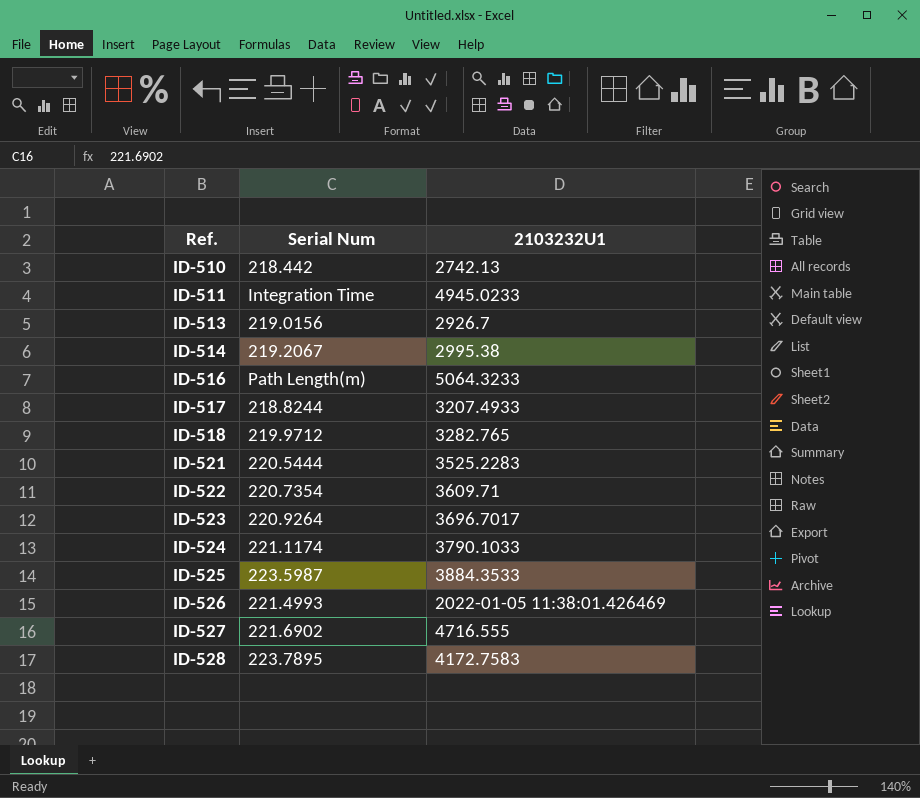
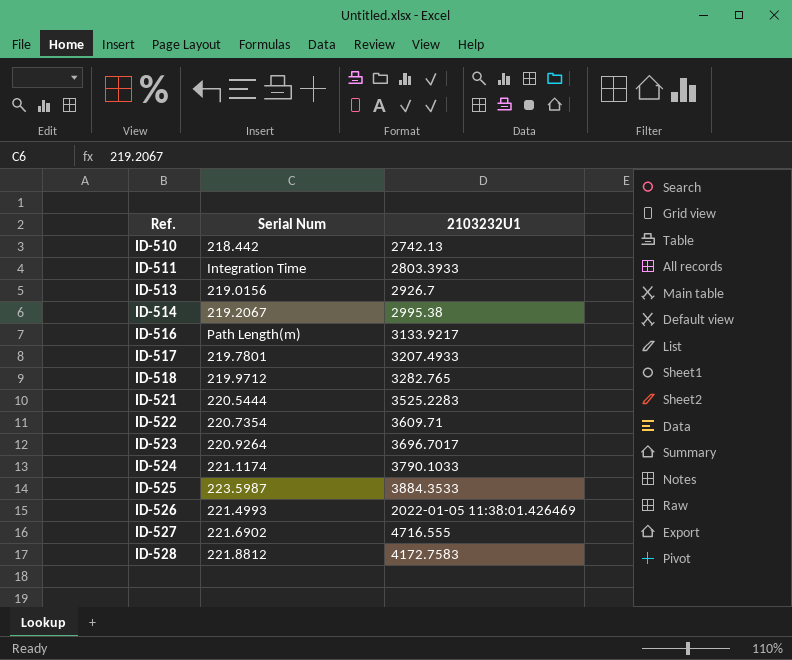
ID-511 | 2103232U1: 4945.0233 -> 2803.3933
ID-516 | 2103232U1: 5064.3233 -> 3133.9217
ID-517 | Serial Num: 218.8244 -> 219.7801
ID-528 | Serial Num: 223.7895 -> 221.8812

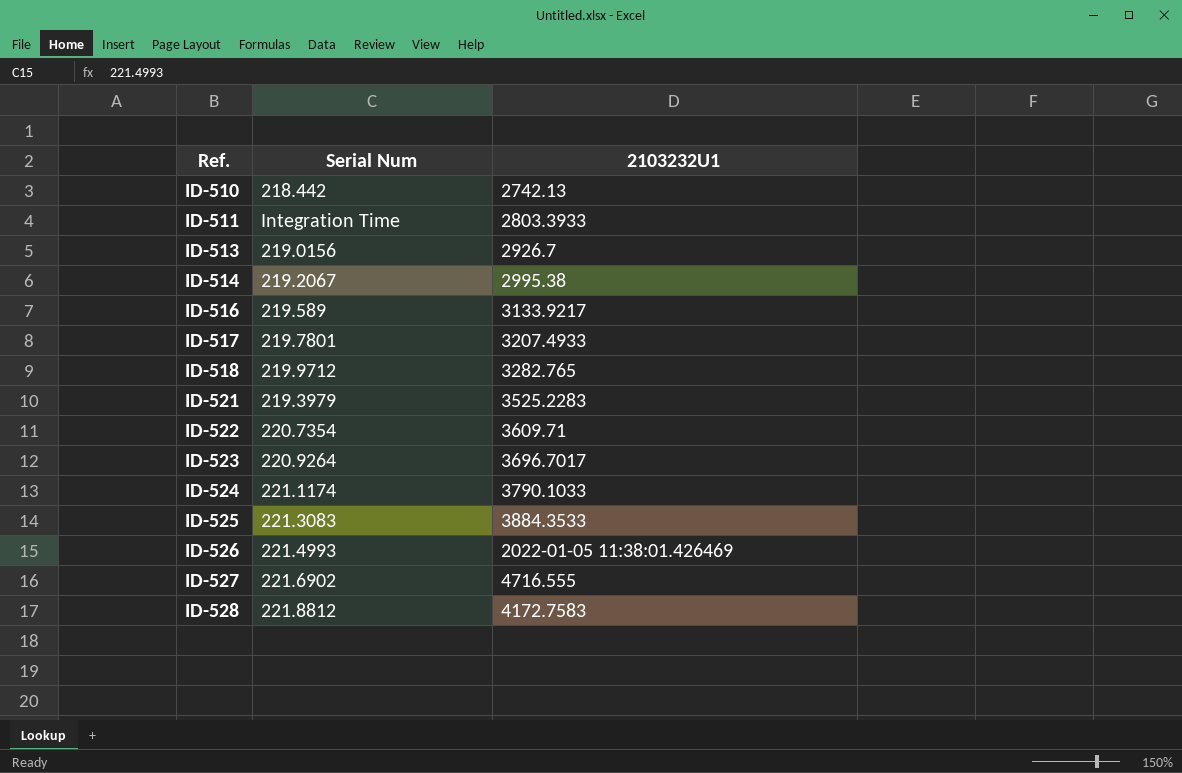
ID-516 | Serial Num: Path Length(m) -> 219.589
ID-521 | Serial Num: 220.5444 -> 219.3979
ID-525 | Serial Num: 223.5987 -> 221.3083

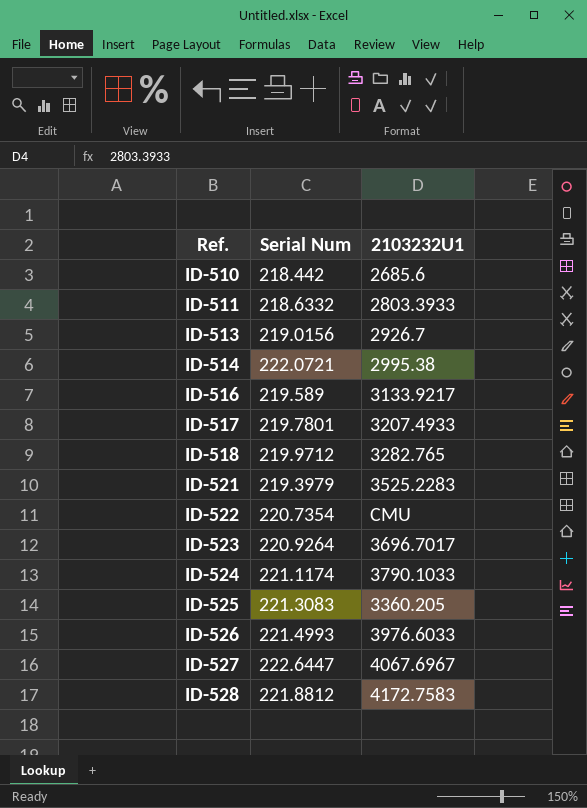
ID-510 | 2103232U1: 2742.13 -> 2685.6
ID-511 | Serial Num: Integration Time -> 218.6332
ID-514 | Serial Num: 219.2067 -> 222.0721
ID-522 | 2103232U1: 3609.71 -> CMU
ID-525 | 2103232U1: 3884.3533 -> 3360.205
ID-526 | 2103232U1: 2022-01-05 11:38:01.426469 -> 3976.6033
ID-527 | Serial Num: 221.6902 -> 222.6447
ID-527 | 2103232U1: 4716.555 -> 4067.6967

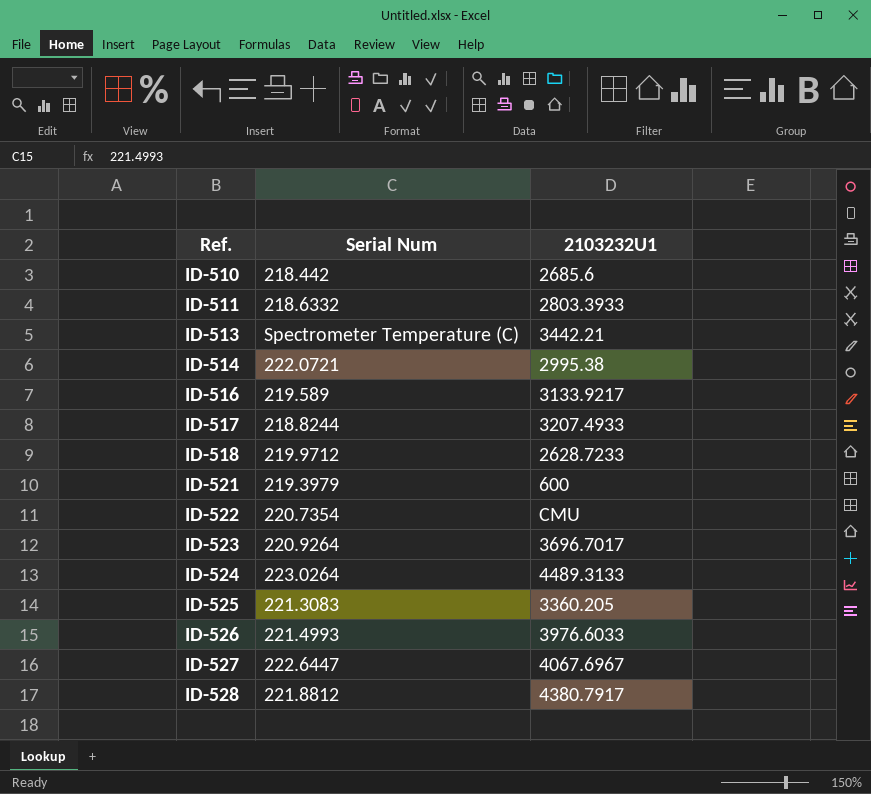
ID-513 | Serial Num: 219.0156 -> Spectrometer Temperature (C)
ID-513 | 2103232U1: 2926.7 -> 3442.21
ID-517 | Serial Num: 219.7801 -> 218.8244
ID-518 | 2103232U1: 3282.765 -> 2628.7233
ID-521 | 2103232U1: 3525.2283 -> 600
ID-524 | Serial Num: 221.1174 -> 223.0264
ID-524 | 2103232U1: 3790.1033 -> 4489.3133
ID-528 | 2103232U1: 4172.7583 -> 4380.7917

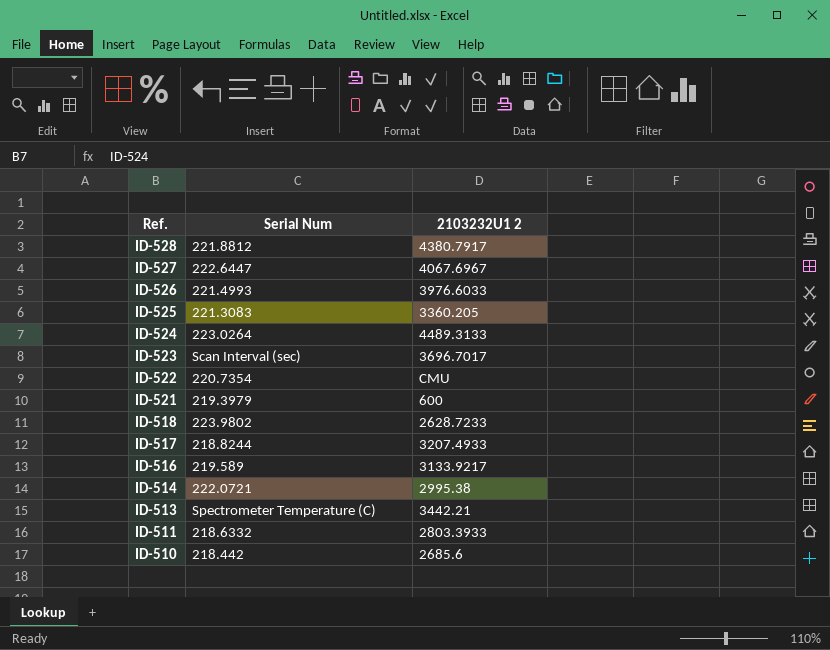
row order: Ref. ascending -> Ref. descending
column name: 2103232U1 -> 2103232U1 2
ID-523 | Serial Num: 220.9264 -> Scan Interval (sec)
ID-518 | Serial Num: 219.9712 -> 223.9802

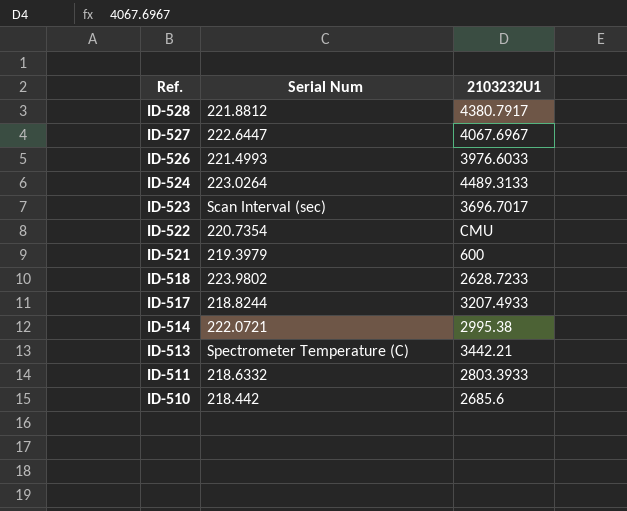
column name: 2103232U1 2 -> 2103232U1
row ID-525: 221.3083 | 3360.205 -> none
row ID-516: 219.589 | 3133.9217 -> none

